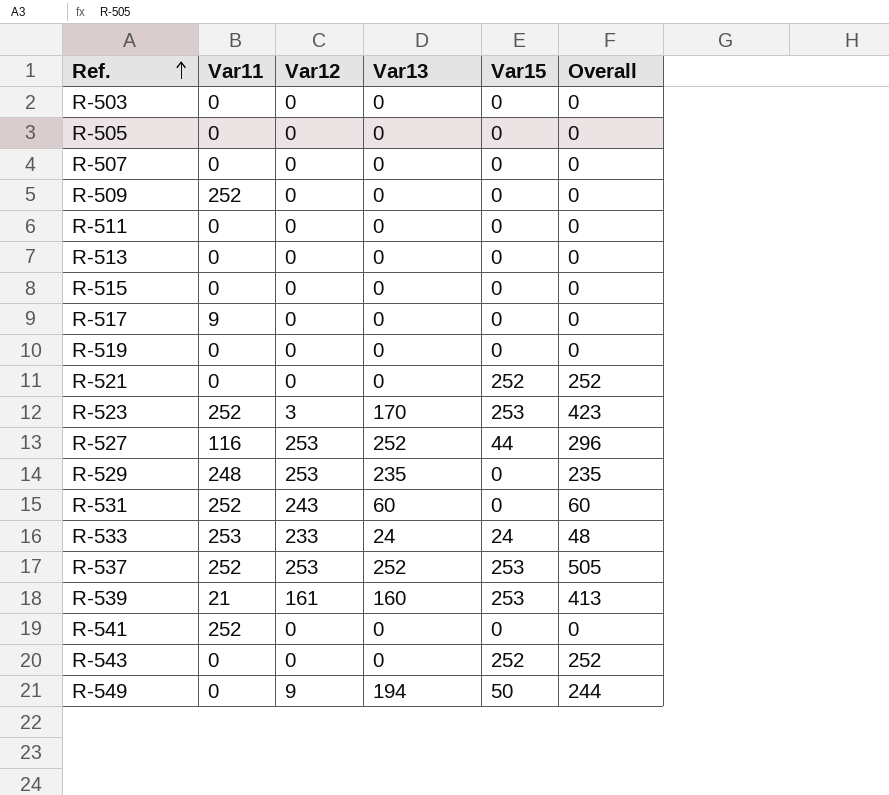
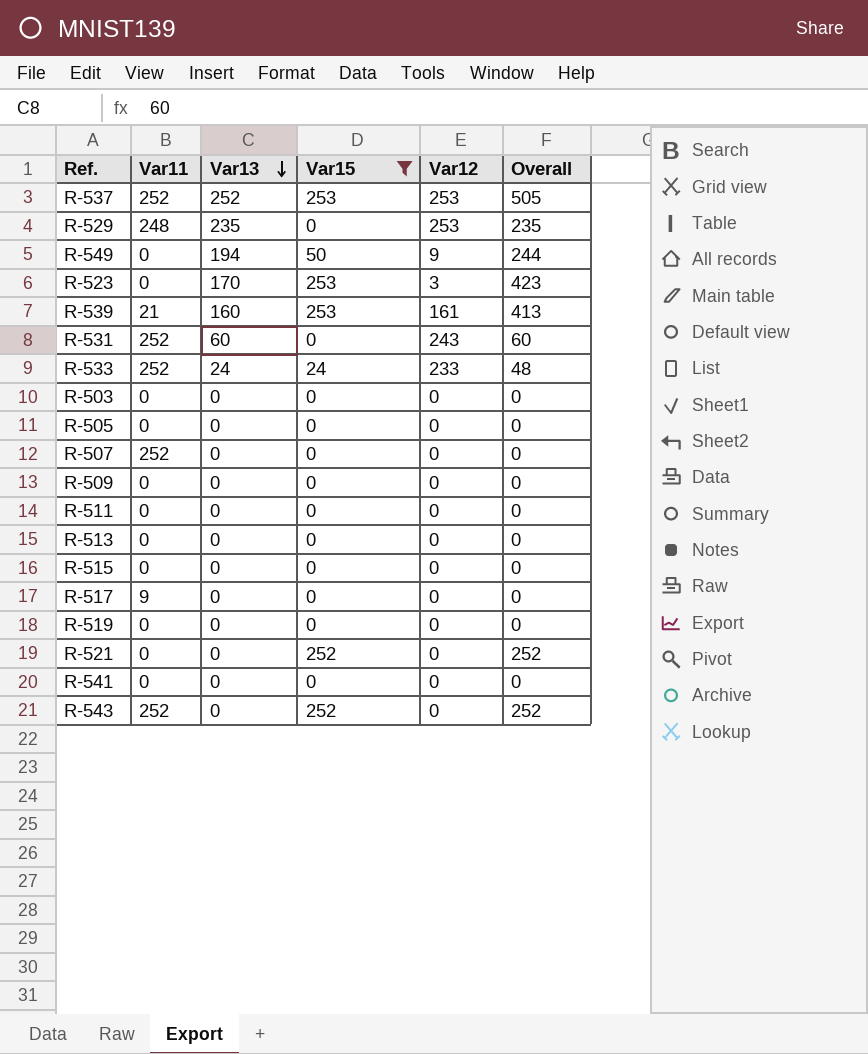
filter: none -> Var15 != 44
row order: Ref. ascending -> Var13 descending
column Var12 | position: 3 -> 5
R-523 | Var11: 252 -> 0
R-533 | Var11: 253 -> 252
R-507 | Var11: 0 -> 252
R-509 | Var11: 252 -> 0
R-541 | Var11: 252 -> 0
R-543 | Var11: 0 -> 252

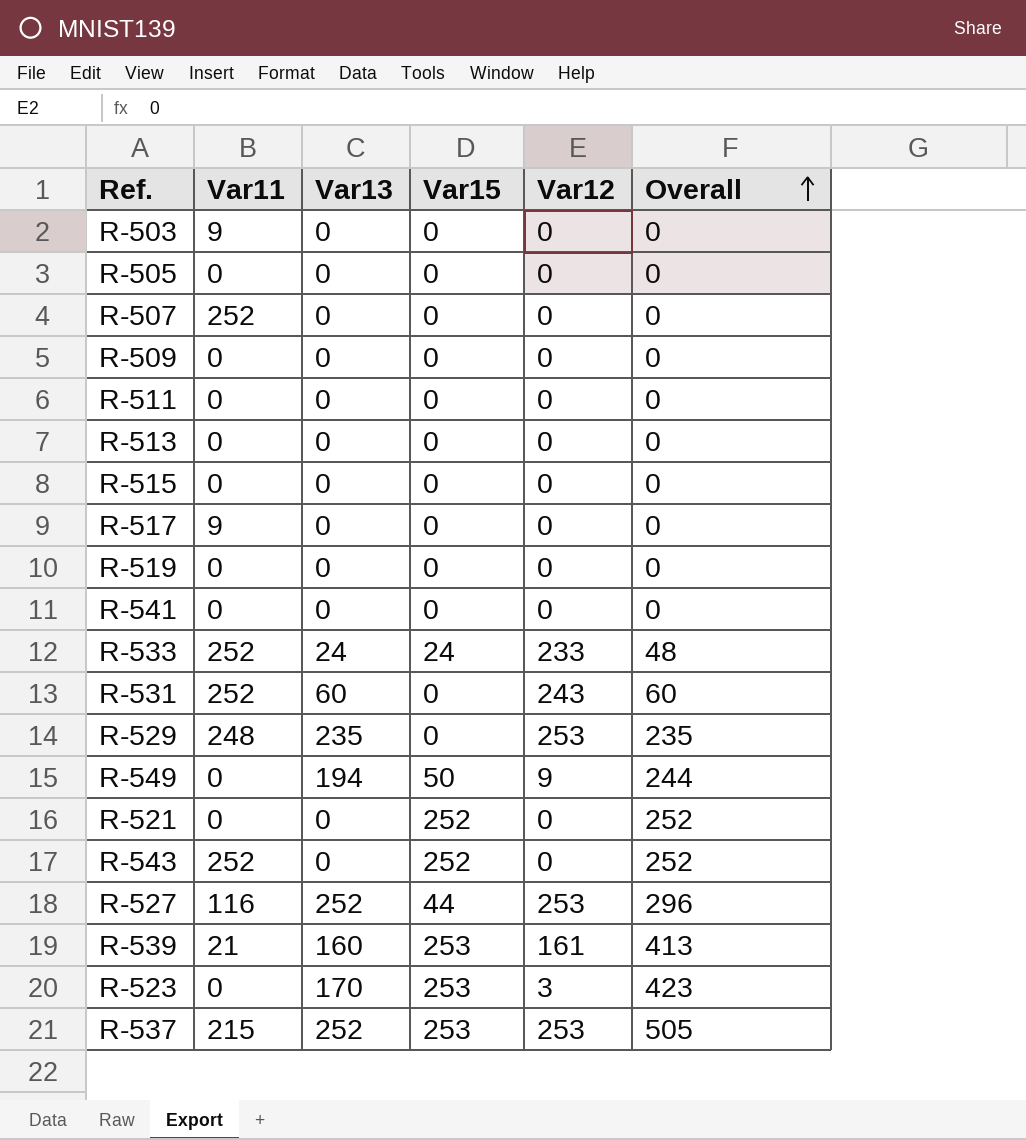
filter: Var15 != 44 -> none
row order: Var13 descending -> Overall ascending
R-503 | Var11: 0 -> 9
R-537 | Var11: 252 -> 215

